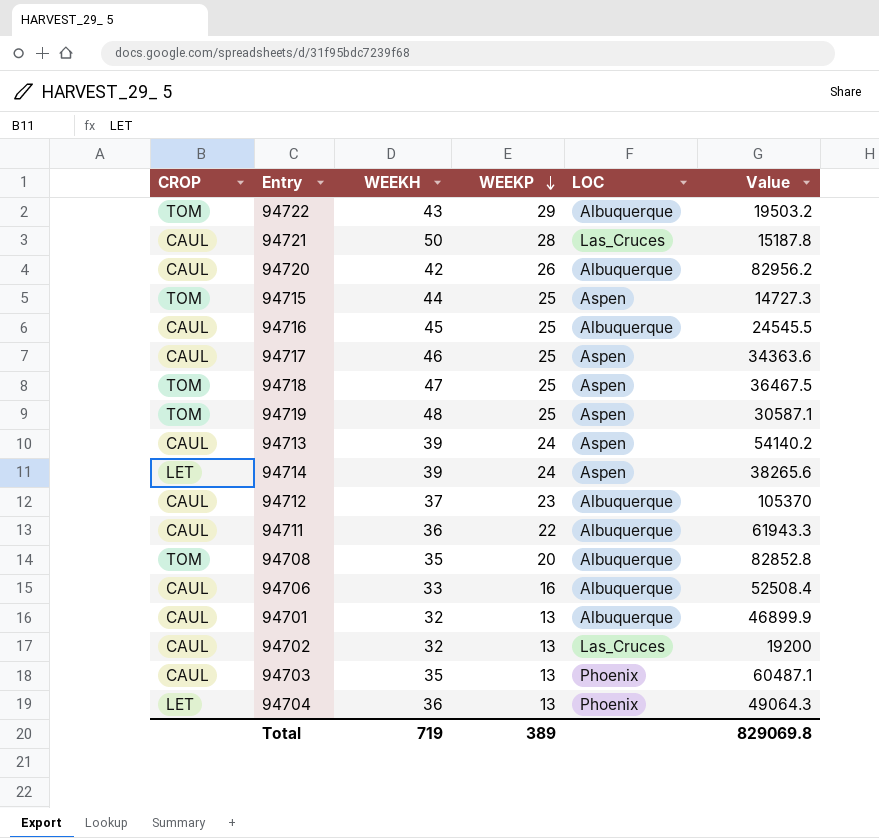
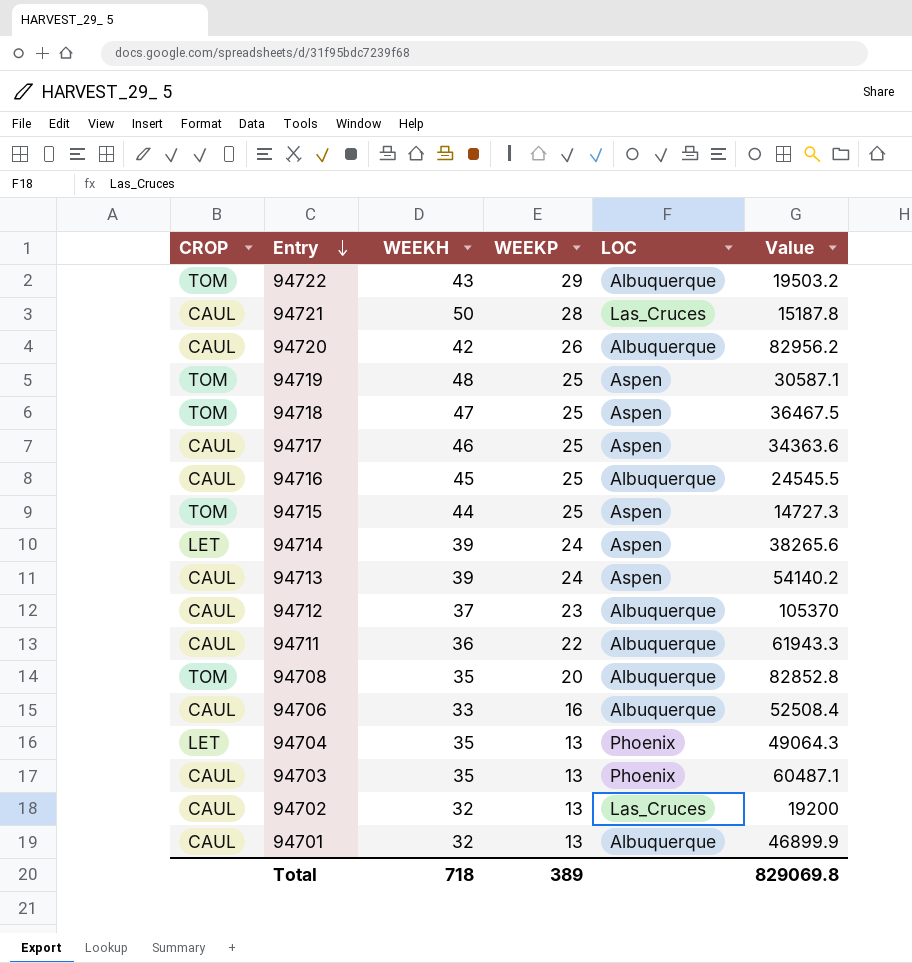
row order: WEEKP descending -> Entry descending
94704 | WEEKH: 36 -> 35
Total | WEEKH: 719 -> 718

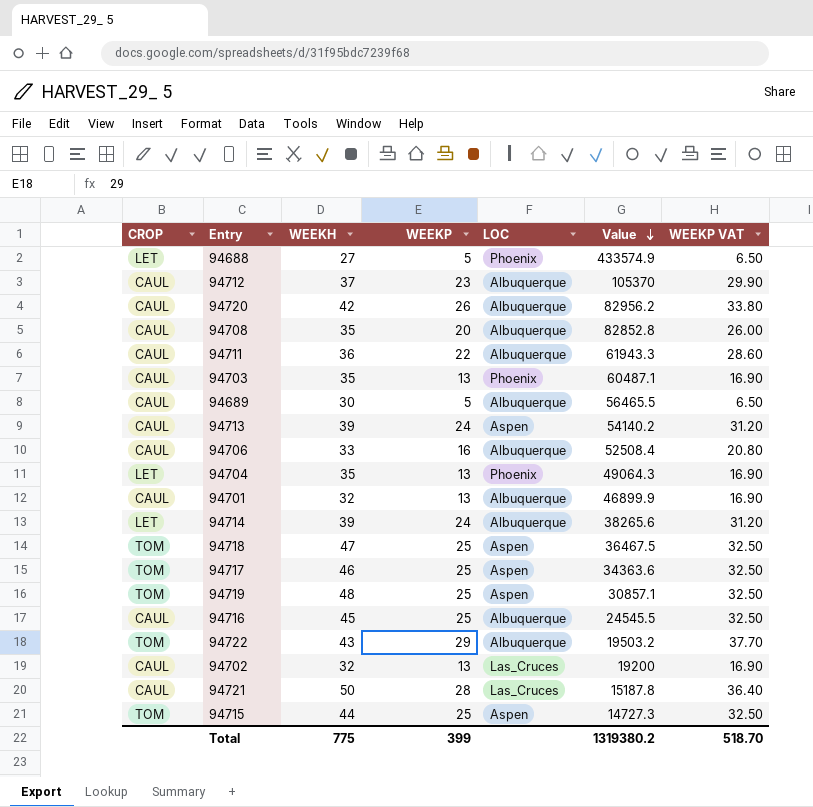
row order: Entry descending -> Value descending
column WEEKP VAT | formula: none -> [WEEKP] * 1.3
row 94688: none -> LET | 27 | 5 | Phoenix | 433574.9 | 6.50
94708 | CROP: TOM -> CAUL
row 94689: none -> CAUL | 30 | 5 | Albuquerque | 56465.5 | 6.50
94714 | LOC: Aspen -> Albuquerque
94717 | CROP: CAUL -> TOM
94719 | Value: 30587.1 -> 30857.1
Total | WEEKH: 718 -> 775
Total | WEEKP: 389 -> 399
Total | Value: 829069.8 -> 1319380.2

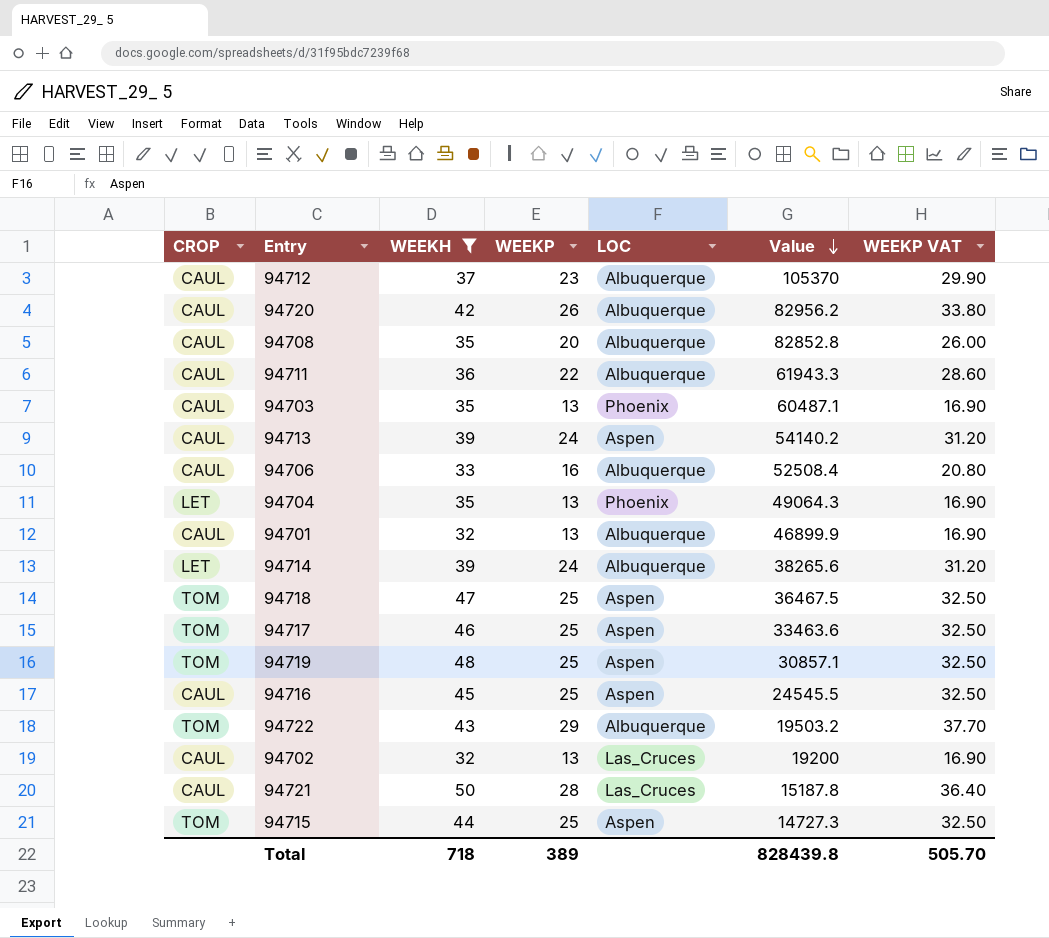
filter: none -> WEEKH >= 32
94717 | Value: 34363.6 -> 33463.6
94716 | LOC: Albuquerque -> Aspen
Total | WEEKH: 775 -> 718
Total | WEEKP: 399 -> 389
Total | Value: 1319380.2 -> 828439.8
Total | WEEKP VAT: 518.70 -> 505.70

